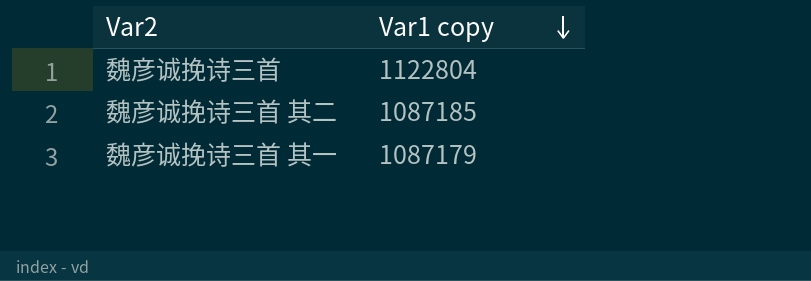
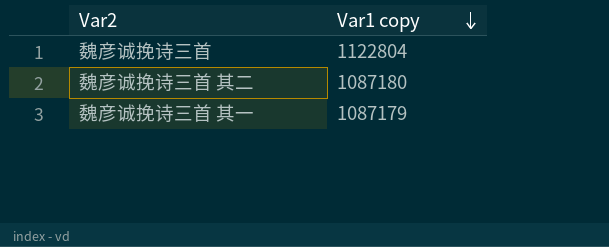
魏彦诚挽诗三首 其二 | Var1 copy: 1087185 -> 1087180

